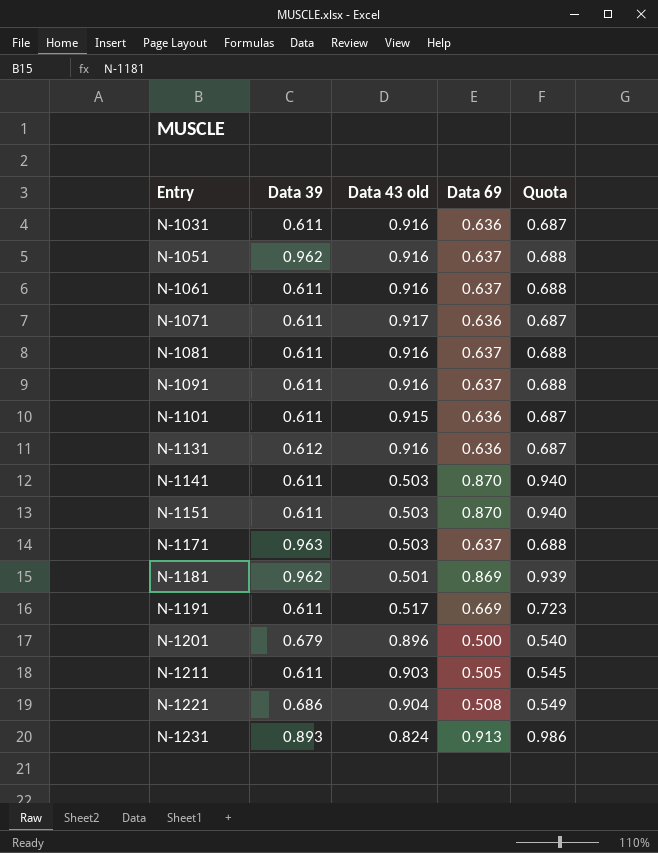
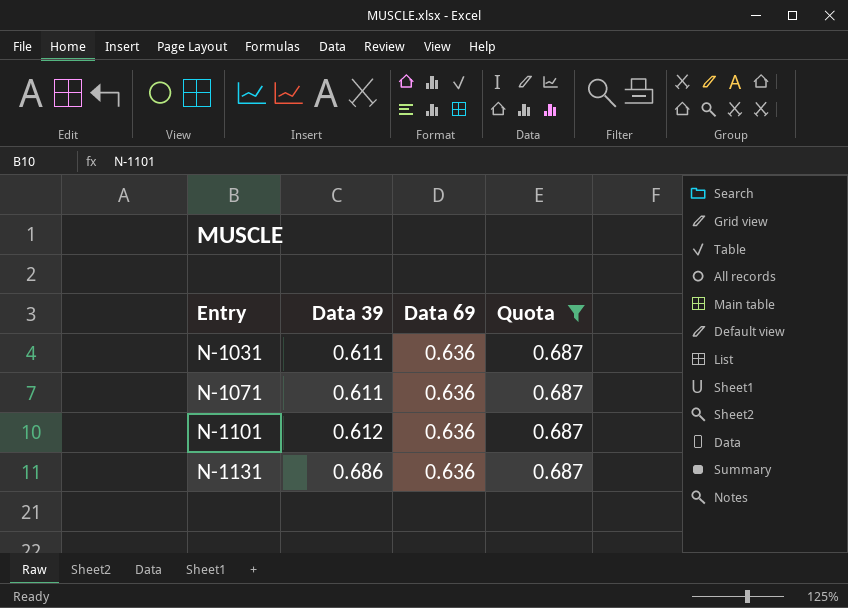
filter: none -> Quota = 0.687
column Data 43 old | position: 3 -> none
N-1101 | Data 39: 0.611 -> 0.612
N-1131 | Data 39: 0.612 -> 0.686

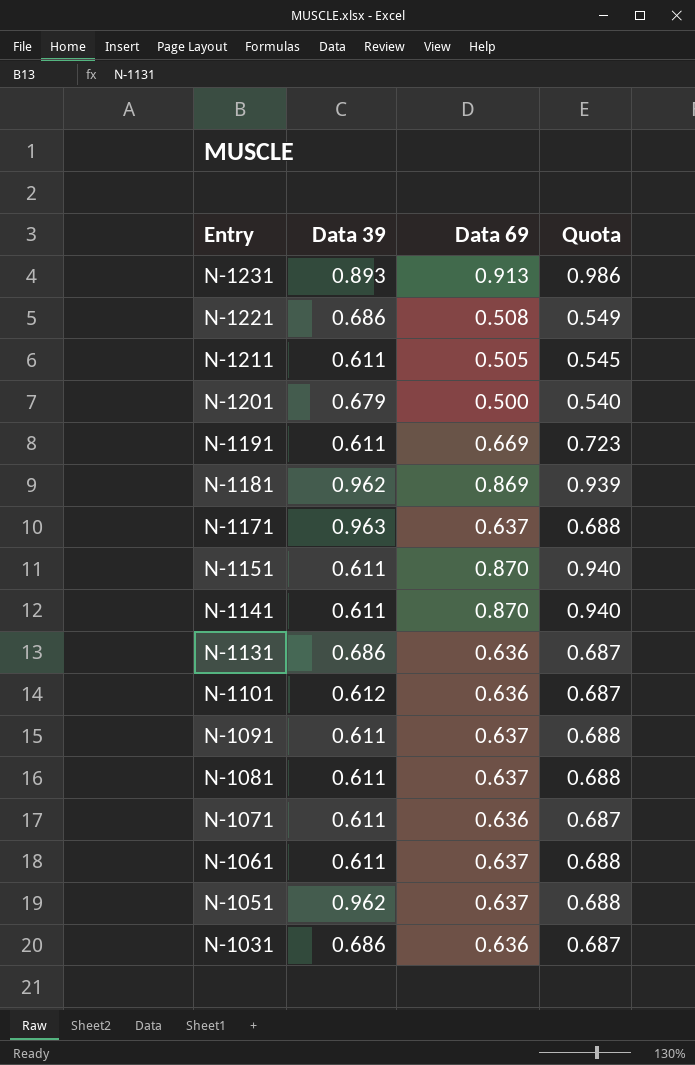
filter: Quota = 0.687 -> none
row order: Entry ascending -> Entry descending
N-1031 | Data 39: 0.611 -> 0.686

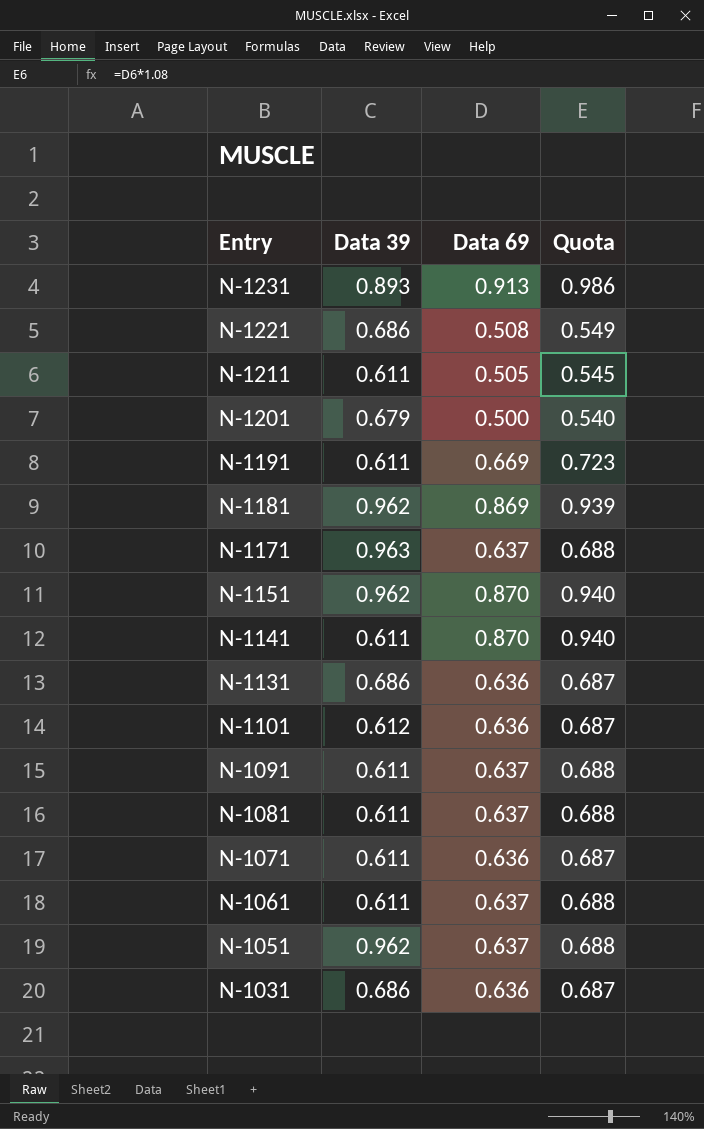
N-1151 | Data 39: 0.611 -> 0.962

